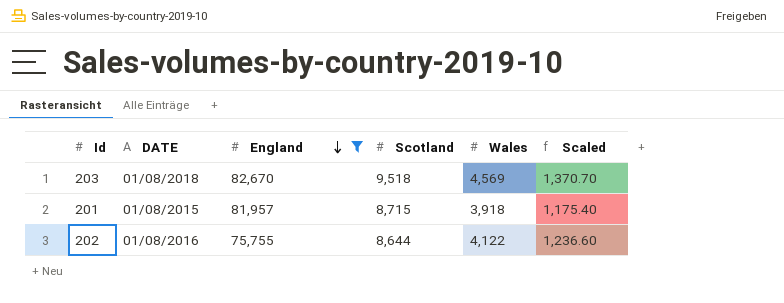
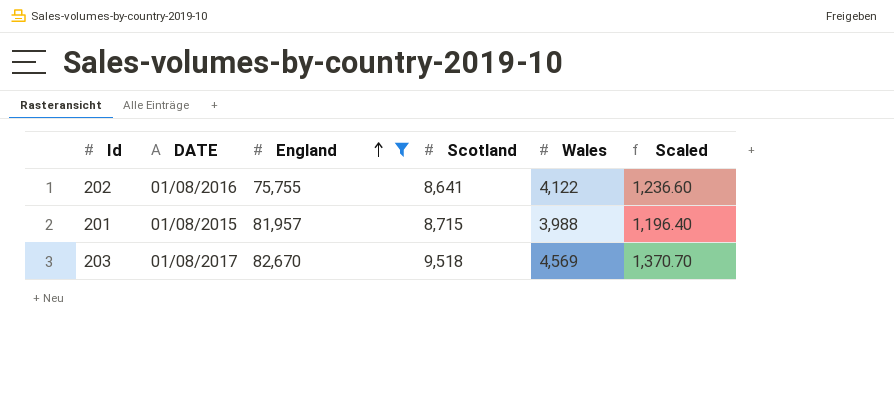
row order: England descending -> England ascending
202 | Scotland: 8,644 -> 8,641
201 | Wales: 3,918 -> 3,988
201 | Scaled: 1,175.40 -> 1,196.40
203 | DATE: 01/08/2018 -> 01/08/2017

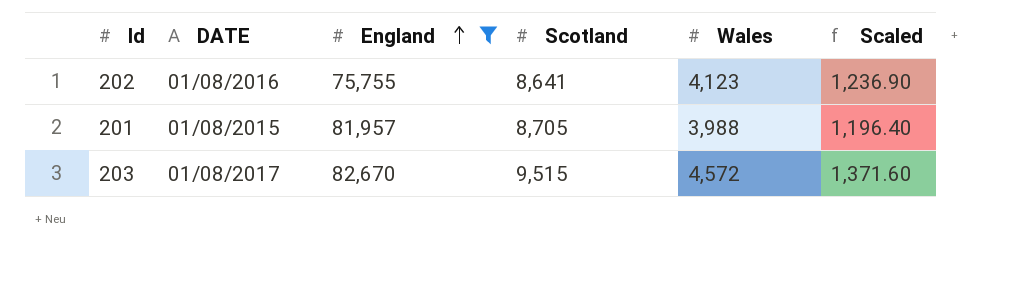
202 | Wales: 4,122 -> 4,123
202 | Scaled: 1,236.60 -> 1,236.90
201 | Scotland: 8,715 -> 8,705
203 | Scotland: 9,518 -> 9,515
203 | Wales: 4,569 -> 4,572
203 | Scaled: 1,370.70 -> 1,371.60

